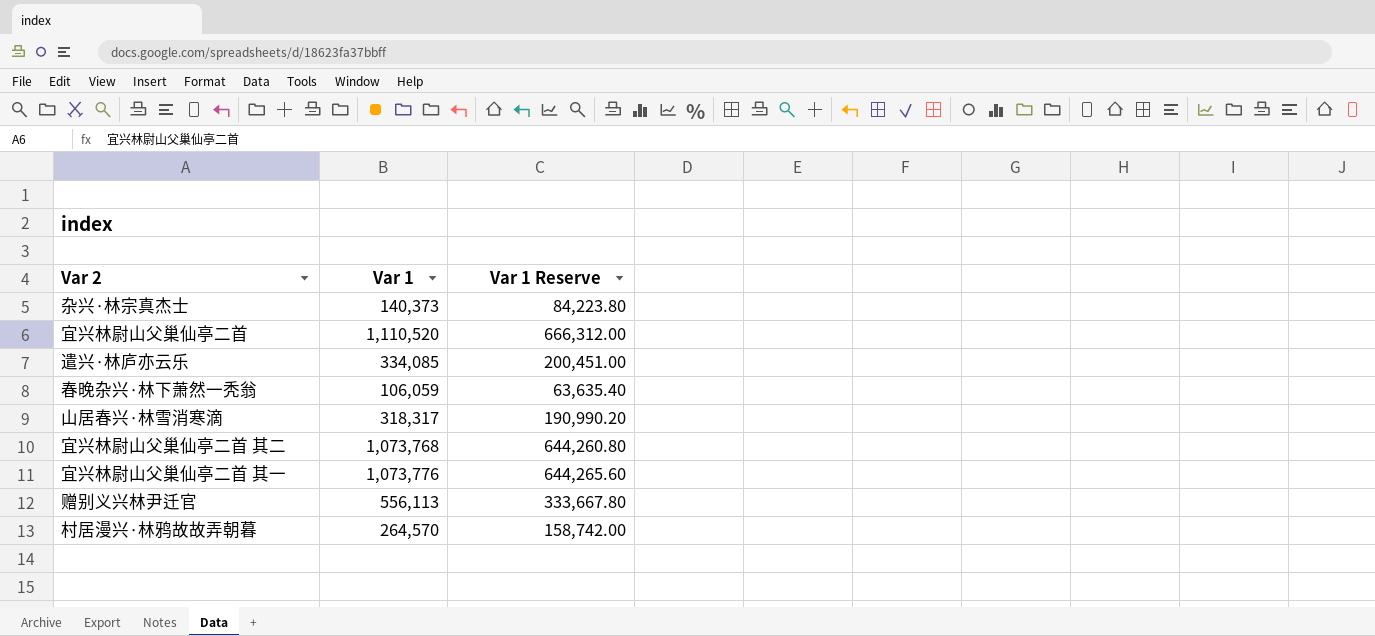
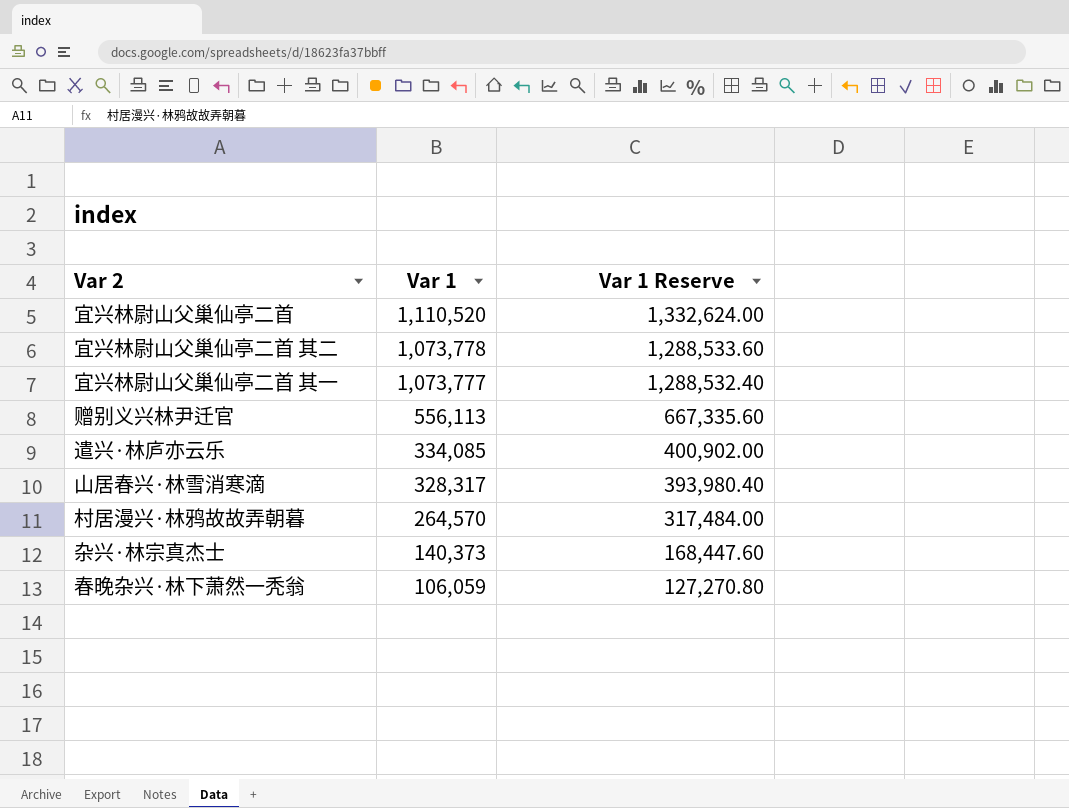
row order: none -> Var 1 descending
column Var 1 Reserve | formula: [Var 1] * 0.6 -> [Var 1] * 1.2
宜兴林尉山父巢仙亭二首 其二 | Var 1: 1,073,768 -> 1,073,778
宜兴林尉山父巢仙亭二首 其一 | Var 1: 1,073,776 -> 1,073,777
山居春兴·林雪消寒滴 | Var 1: 318,317 -> 328,317

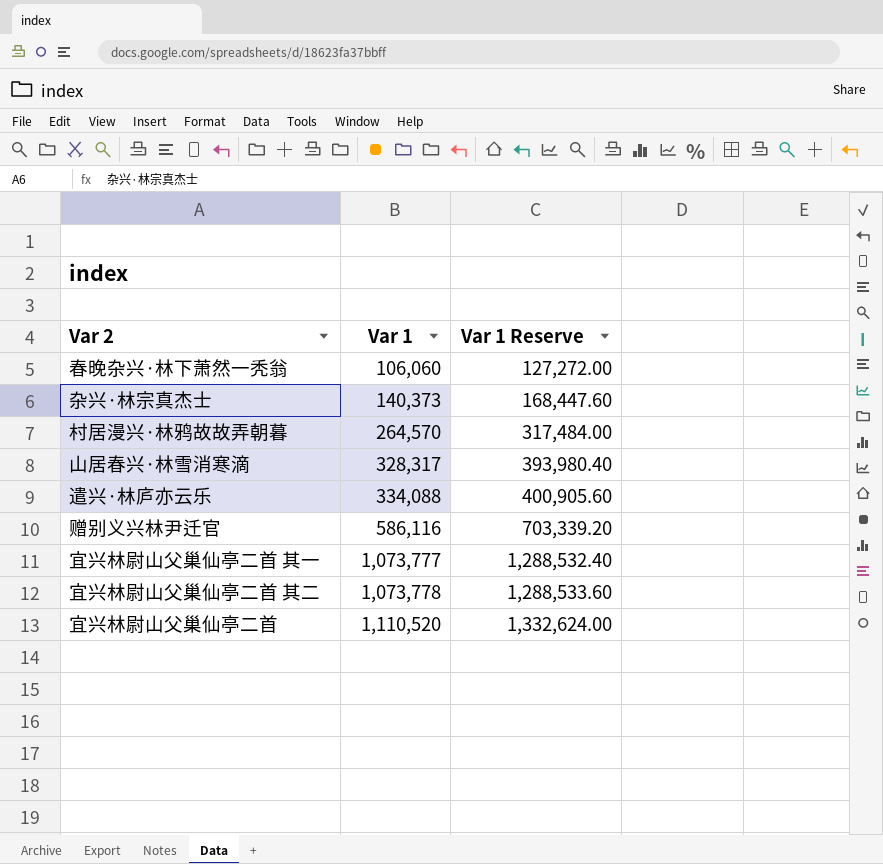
row order: Var 1 descending -> Var 1 ascending
春晚杂兴·林下萧然一秃翁 | Var 1: 106,059 -> 106,060
春晚杂兴·林下萧然一秃翁 | Var 1 Reserve: 127,270.80 -> 127,272.00
遣兴·林庐亦云乐 | Var 1: 334,085 -> 334,088
遣兴·林庐亦云乐 | Var 1 Reserve: 400,902.00 -> 400,905.60
赠别义兴林尹迁官 | Var 1: 556,113 -> 586,116
赠别义兴林尹迁官 | Var 1 Reserve: 667,335.60 -> 703,339.20

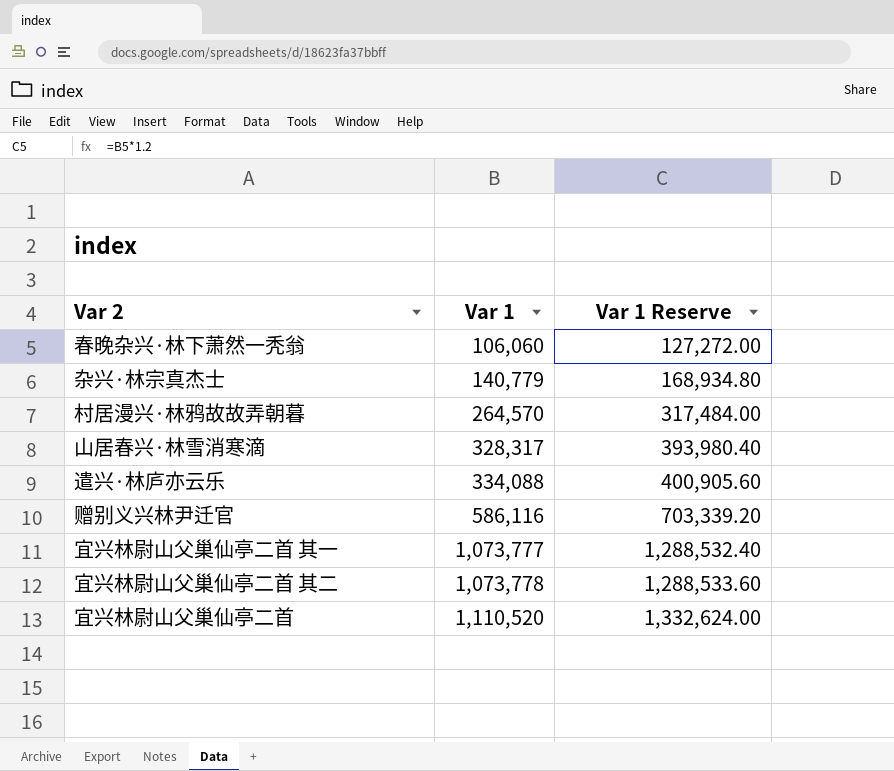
杂兴·林宗真杰士 | Var 1: 140,373 -> 140,779
杂兴·林宗真杰士 | Var 1 Reserve: 168,447.60 -> 168,934.80

